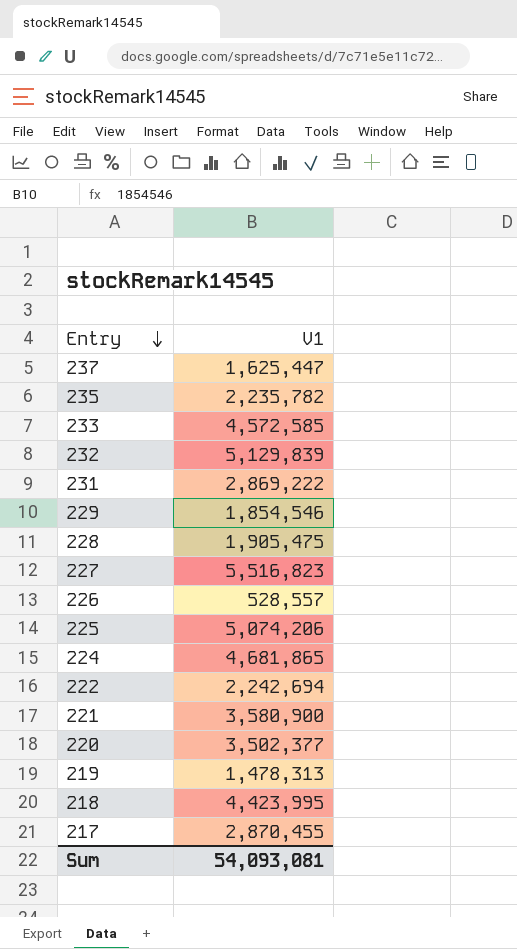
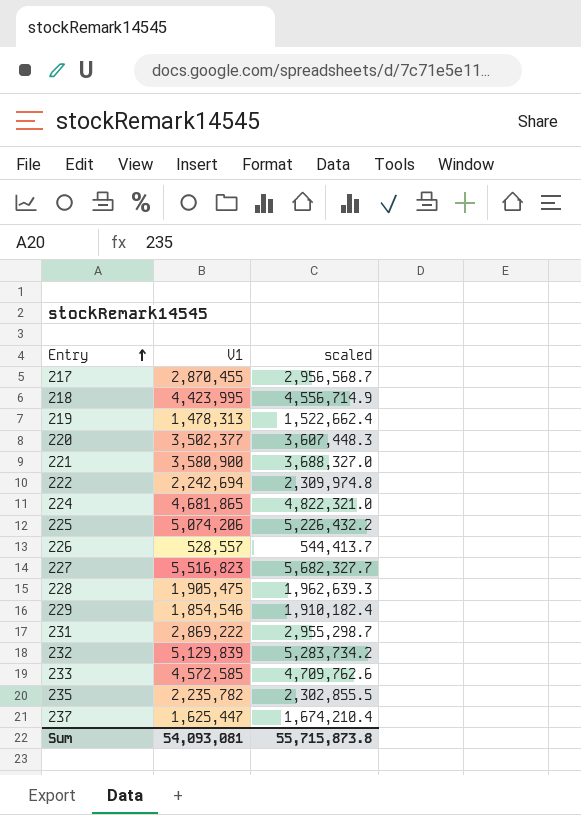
row order: Entry descending -> Entry ascending
column scaled | formula: none -> [V1] * 1.03

